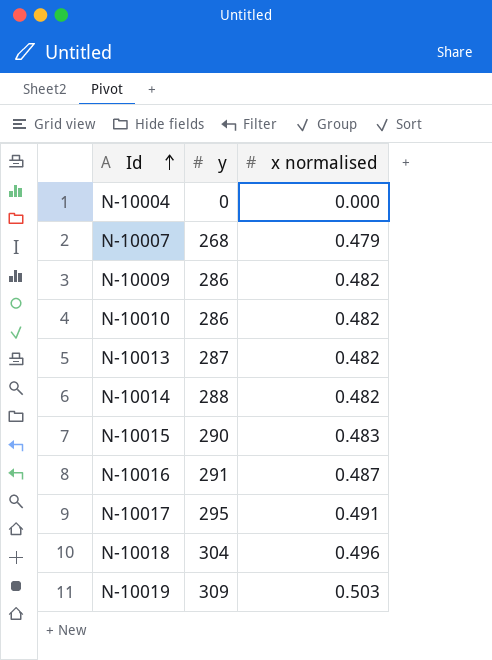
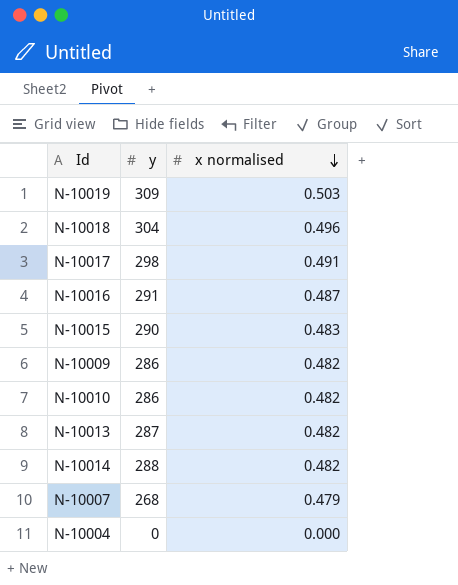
row order: Id ascending -> x normalised descending
N-10017 | y: 295 -> 298

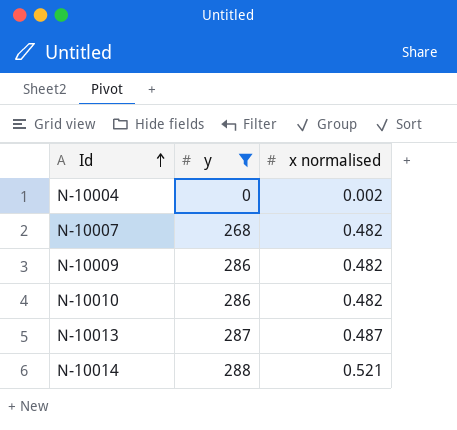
filter: none -> y <= 288
row order: x normalised descending -> Id ascending
N-10004 | x normalised: 0.000 -> 0.002
N-10007 | x normalised: 0.479 -> 0.482
N-10013 | x normalised: 0.482 -> 0.487
N-10014 | x normalised: 0.482 -> 0.521

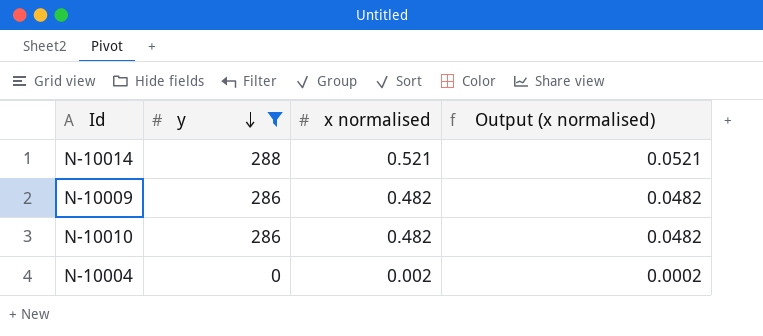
row order: Id ascending -> y descending
column Output (x normalised) | formula: none -> [x normalised] * 0.1
row N-10007: 268 | 0.482 -> none
row N-10013: 287 | 0.487 -> none

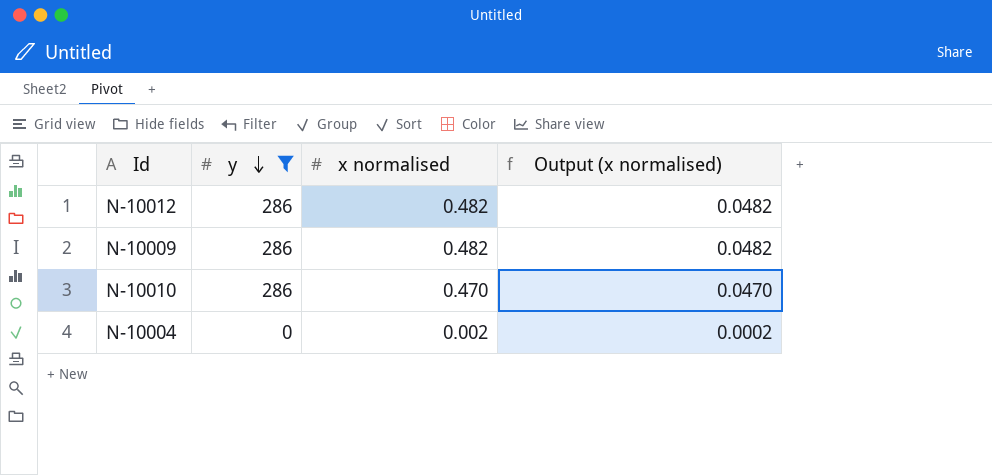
row N-10014: 288 | 0.521 | 0.0521 -> none
row N-10012: none -> 286 | 0.482 | 0.0482
N-10010 | x normalised: 0.482 -> 0.470
N-10010 | Output (x normalised): 0.0482 -> 0.0470

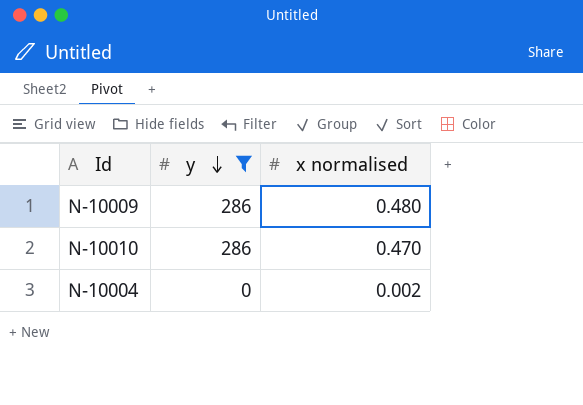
column Output (x normalised) | formula: [x normalised] * 0.1 -> none
row N-10012: 286 | 0.482 | 0.0482 -> none
N-10009 | x normalised: 0.482 -> 0.480

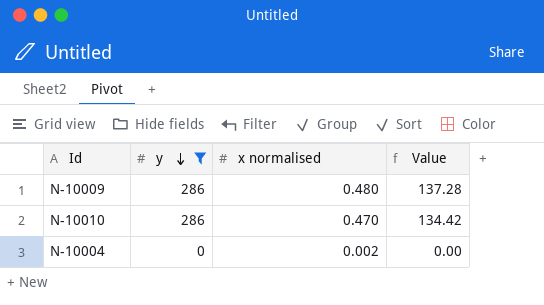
column Value | formula: none -> [y] * [x normalised]

